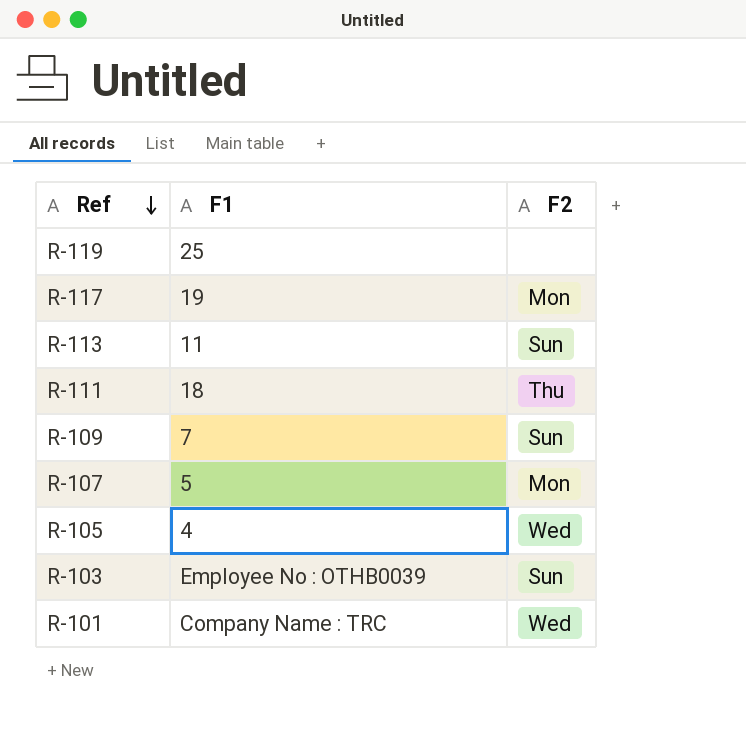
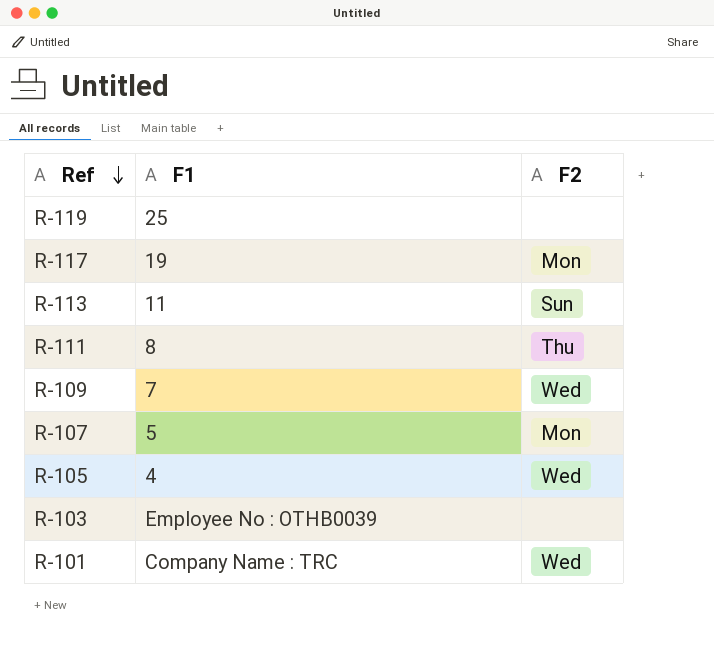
R-111 | F1: 18 -> 8
R-109 | F2: Sun -> Wed
R-103 | F2: Sun -> none

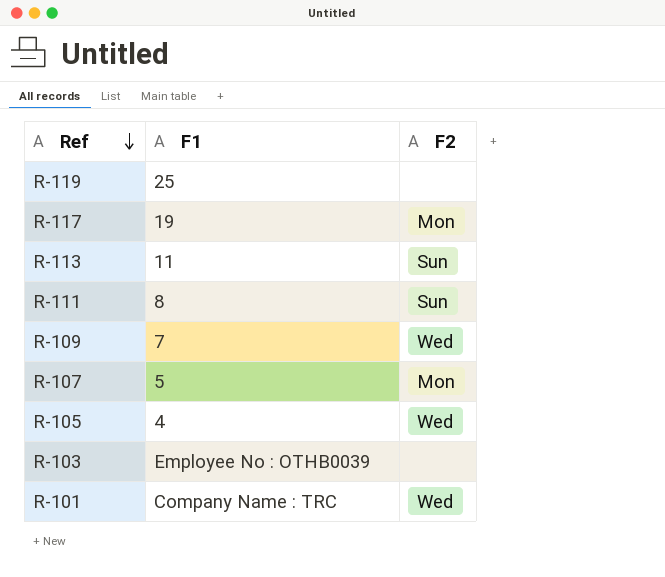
R-111 | F2: Thu -> Sun

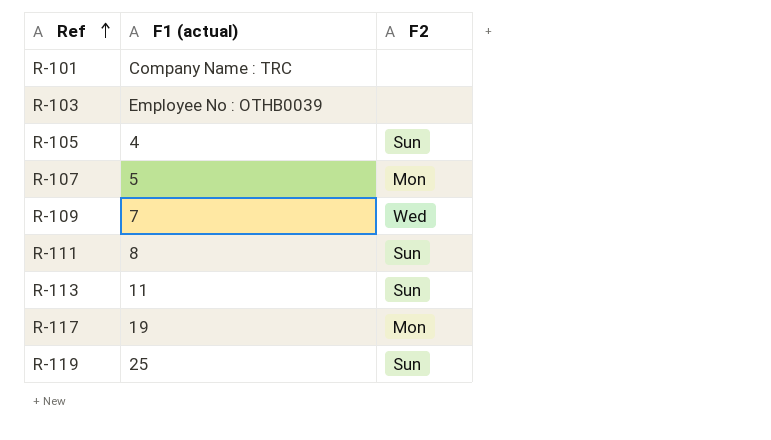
row order: Ref descending -> Ref ascending
column name: F1 -> F1 (actual)
R-101 | F2: Wed -> none
R-105 | F2: Wed -> Sun
R-119 | F2: none -> Sun

